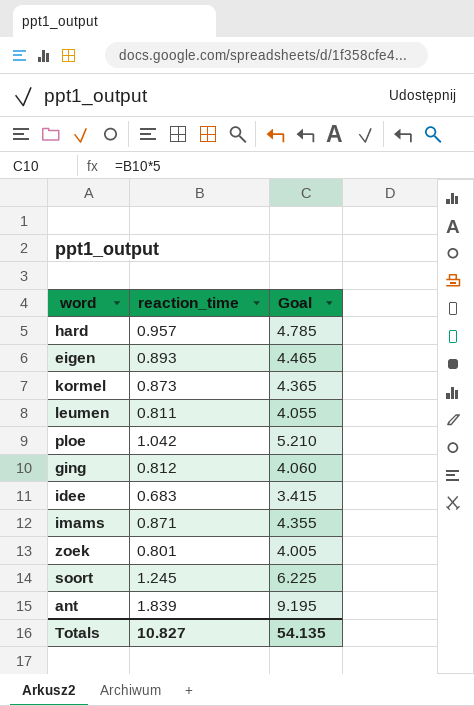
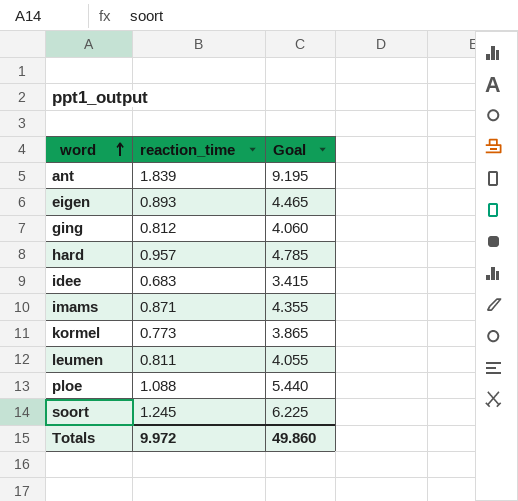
row order: none -> word ascending
row zoek: 0.801 | 4.005 -> none
kormel | reaction_time: 0.873 -> 0.773
kormel | Goal: 4.365 -> 3.865
ploe | reaction_time: 1.042 -> 1.088
ploe | Goal: 5.210 -> 5.440
Totals | reaction_time: 10.827 -> 9.972
Totals | Goal: 54.135 -> 49.860

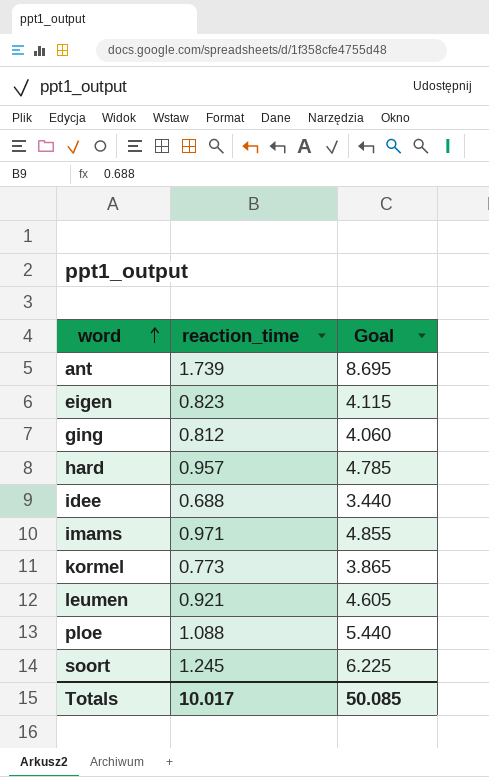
ant | reaction_time: 1.839 -> 1.739
ant | Goal: 9.195 -> 8.695
eigen | reaction_time: 0.893 -> 0.823
eigen | Goal: 4.465 -> 4.115
idee | reaction_time: 0.683 -> 0.688
idee | Goal: 3.415 -> 3.440
imams | reaction_time: 0.871 -> 0.971
imams | Goal: 4.355 -> 4.855
leumen | reaction_time: 0.811 -> 0.921
leumen | Goal: 4.055 -> 4.605
Totals | reaction_time: 9.972 -> 10.017
Totals | Goal: 49.860 -> 50.085

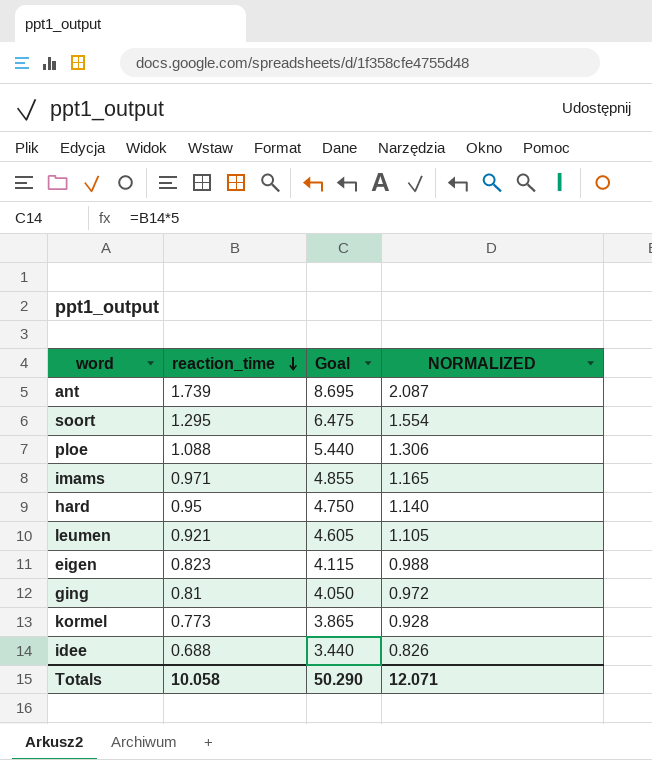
row order: word ascending -> reaction_time descending
column NORMALIZED | formula: none -> [reaction_time] * 1.2
soort | reaction_time: 1.245 -> 1.295
soort | Goal: 6.225 -> 6.475
hard | reaction_time: 0.957 -> 0.95
hard | Goal: 4.785 -> 4.750
ging | reaction_time: 0.812 -> 0.81
ging | Goal: 4.060 -> 4.050
Totals | reaction_time: 10.017 -> 10.058
Totals | Goal: 50.085 -> 50.290

